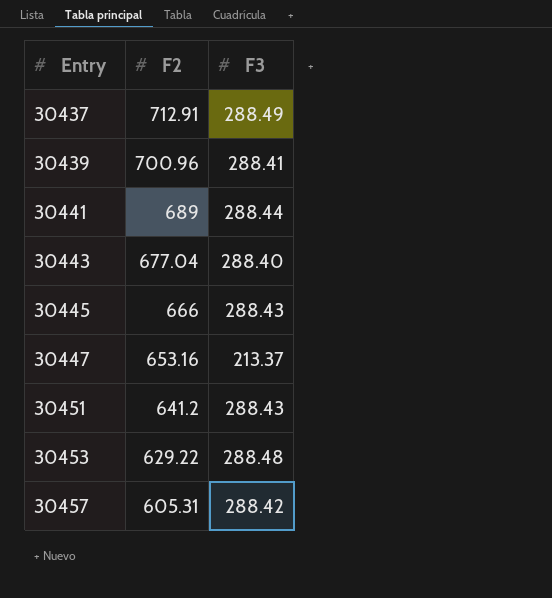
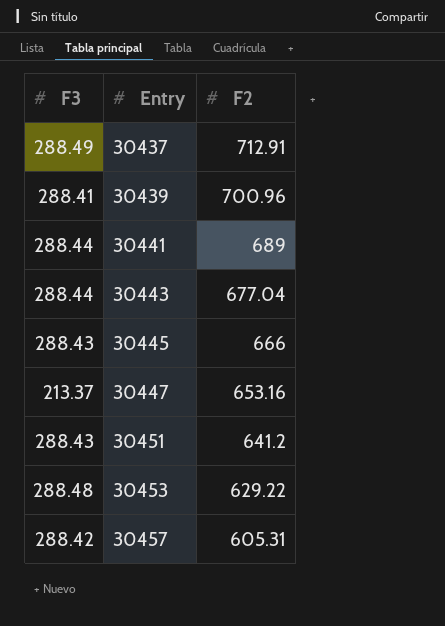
column F3 | position: 3 -> 1
30443 | F3: 288.40 -> 288.44

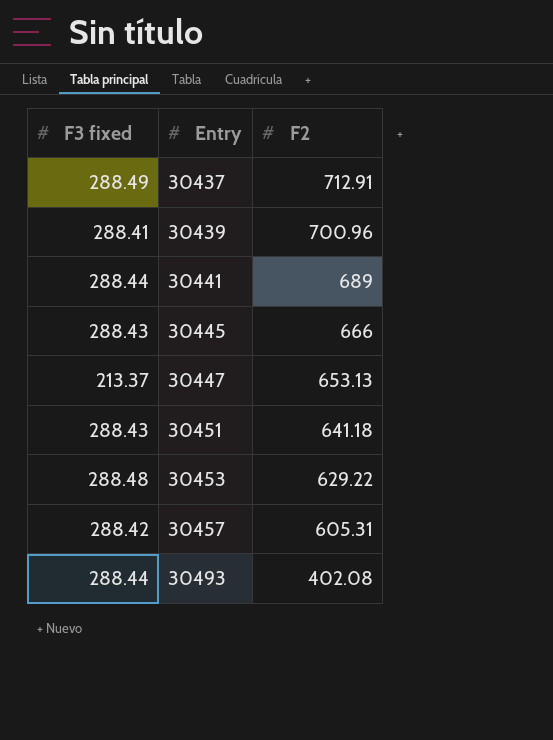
column name: F3 -> F3 fixed
row 30443: 288.44 | 677.04 -> none
30447 | F2: 653.16 -> 653.13
30451 | F2: 641.2 -> 641.18
row 30493: none -> 288.44 | 402.08

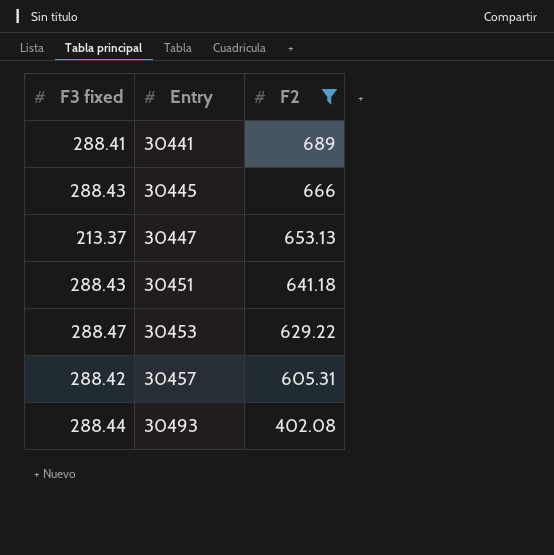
filter: none -> F2 <= 689
30441 | F3 fixed: 288.44 -> 288.41
30453 | F3 fixed: 288.48 -> 288.47

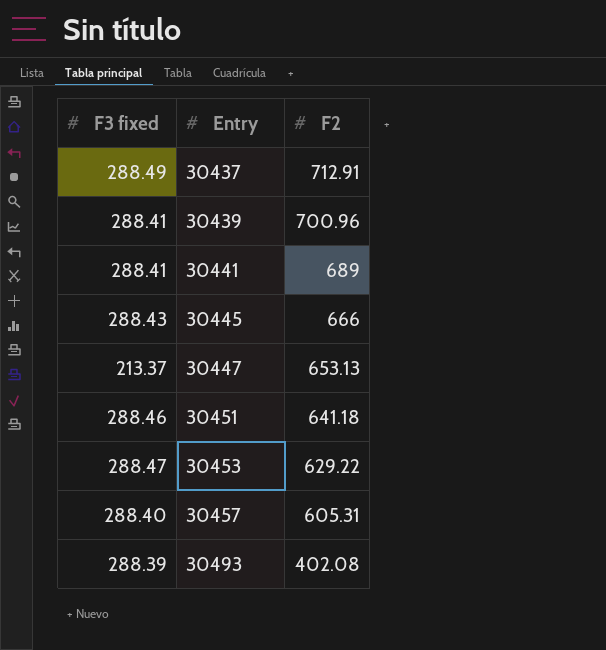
filter: F2 <= 689 -> none
30451 | F3 fixed: 288.43 -> 288.46
30457 | F3 fixed: 288.42 -> 288.40
30493 | F3 fixed: 288.44 -> 288.39

